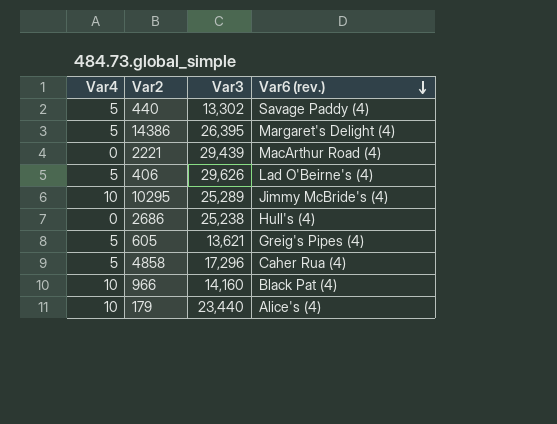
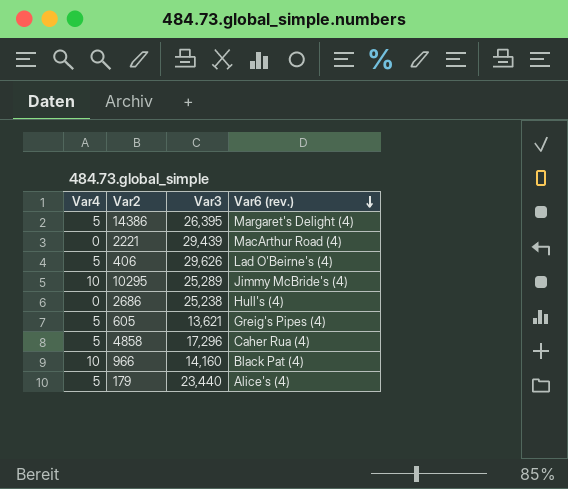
row 440: 5 | 13,302 | Savage Paddy (4) -> none
179 | Var4: 10 -> 5

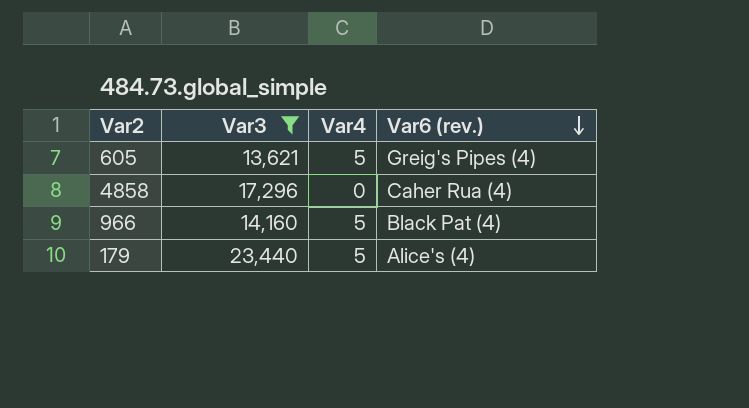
filter: none -> Var3 <= 23,440
column Var4 | position: 1 -> 3
4858 | Var4: 5 -> 0
966 | Var4: 10 -> 5

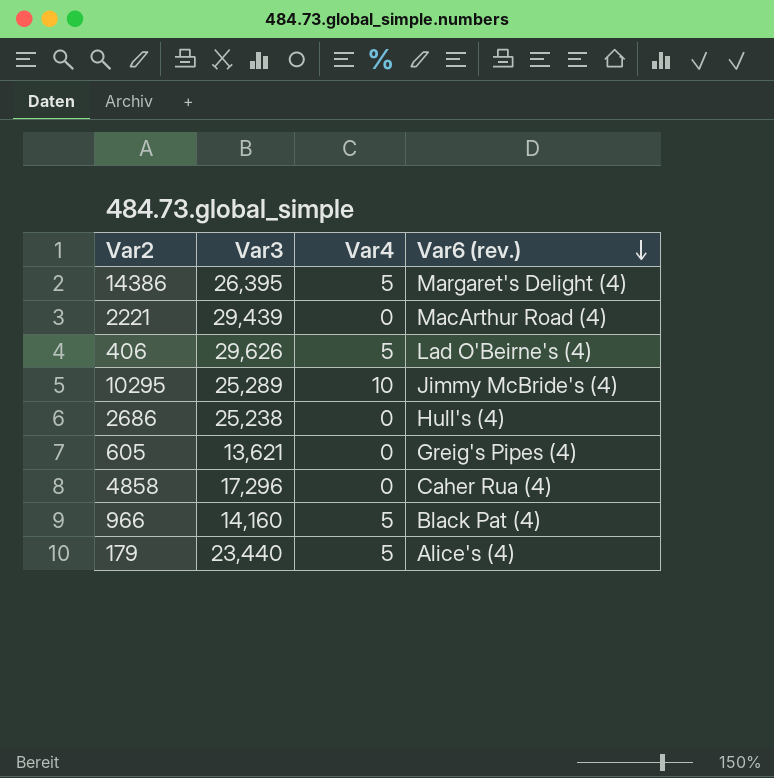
filter: Var3 <= 23,440 -> none
605 | Var4: 5 -> 0

